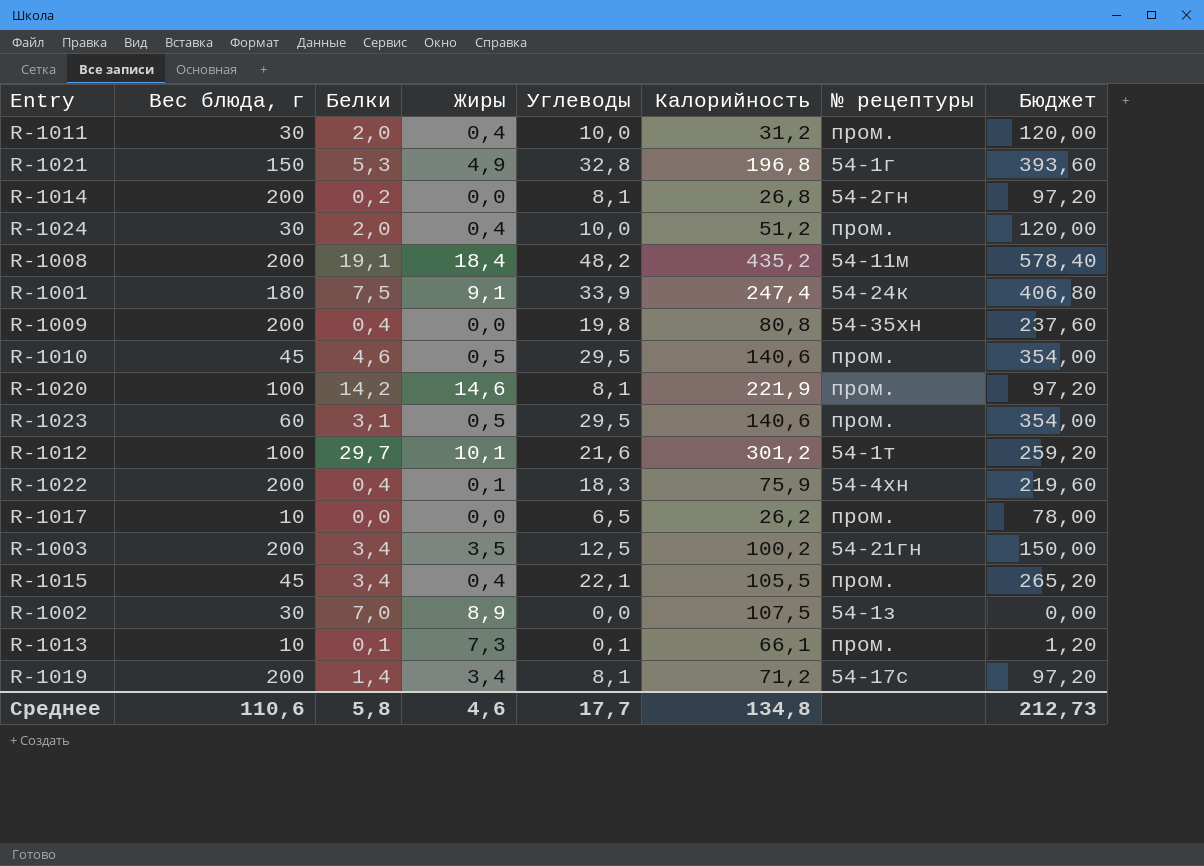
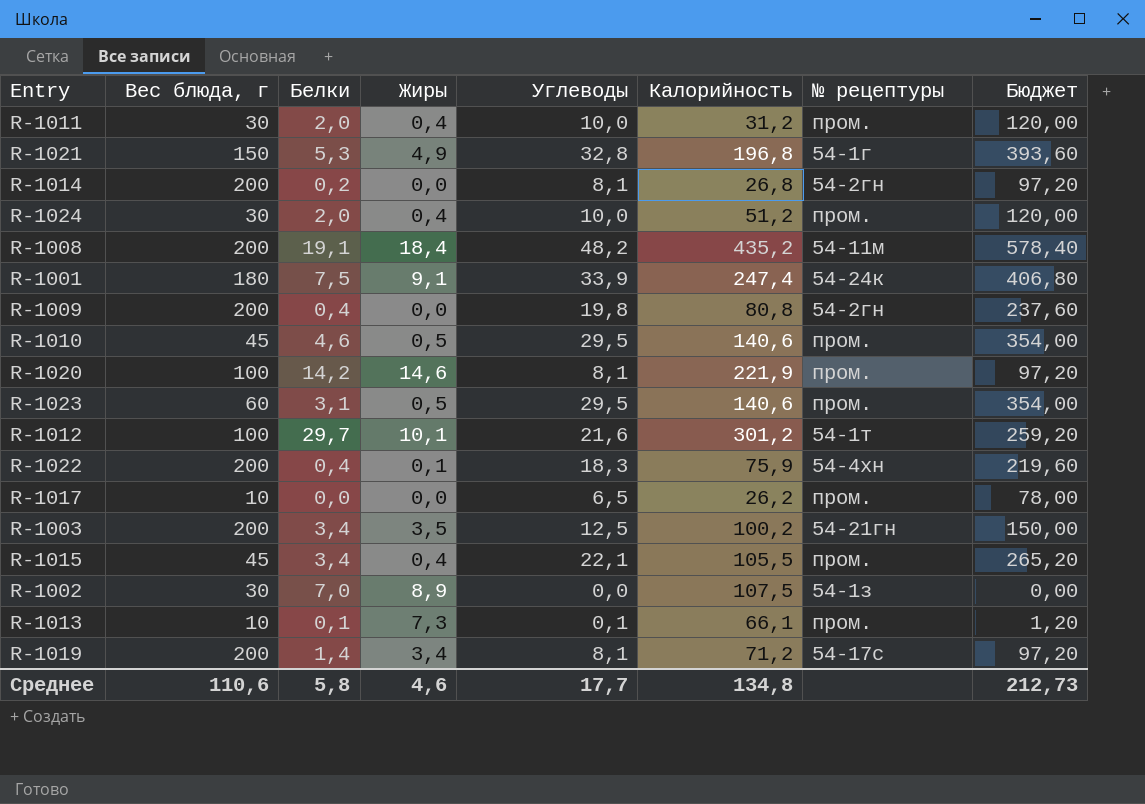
R-1009 | № рецептуры: 54-35хн -> 54-2гн

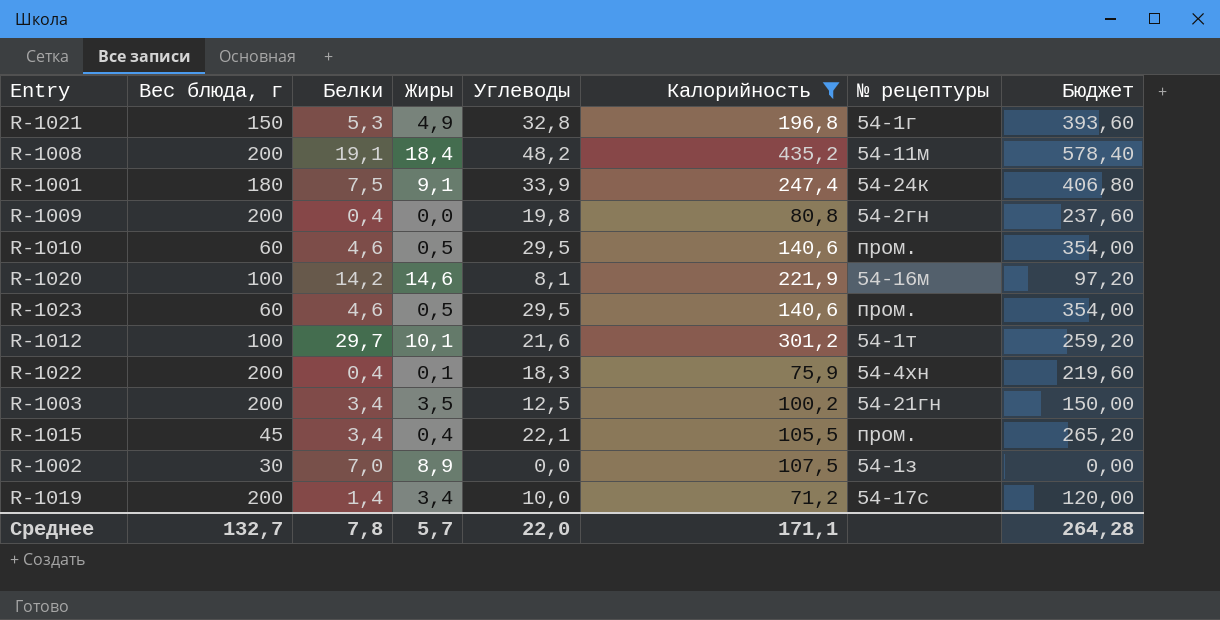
filter: none -> Калорийность >= 71,2
R-1010 | Вес блюда, г: 45 -> 60
R-1020 | № рецептуры: пром. -> 54-16м
R-1023 | Белки: 3,1 -> 4,6
R-1019 | Углеводы: 8,1 -> 10,0
R-1019 | Бюджет: 97,20 -> 120,00
Среднее | Вес блюда, г: 110,6 -> 132,7
Среднее | Белки: 5,8 -> 7,8
Среднее | Жиры: 4,6 -> 5,7
Среднее | Углеводы: 17,7 -> 22,0
Среднее | Калорийность: 134,8 -> 171,1
Среднее | Бюджет: 212,73 -> 264,28

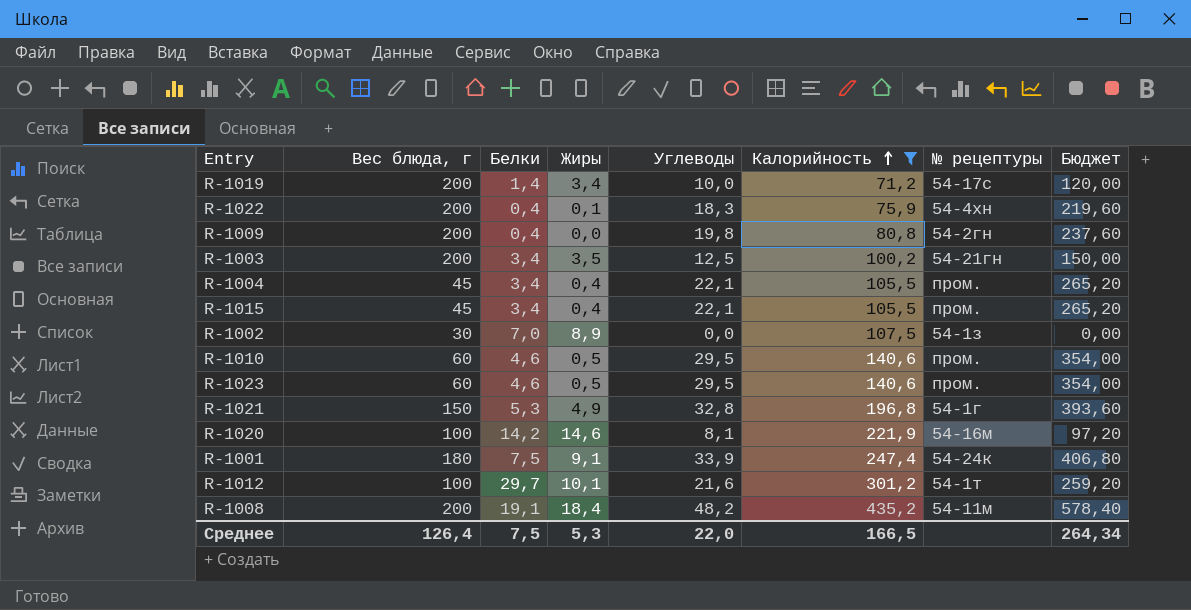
row order: none -> Калорийность ascending
row R-1004: none -> 45 | 3,4 | 0,4 | 22,1 | 105,5 | пром. | 265,20
Среднее | Вес блюда, г: 132,7 -> 126,4
Среднее | Белки: 7,8 -> 7,5
Среднее | Жиры: 5,7 -> 5,3
Среднее | Калорийность: 171,1 -> 166,5
Среднее | Бюджет: 264,28 -> 264,34

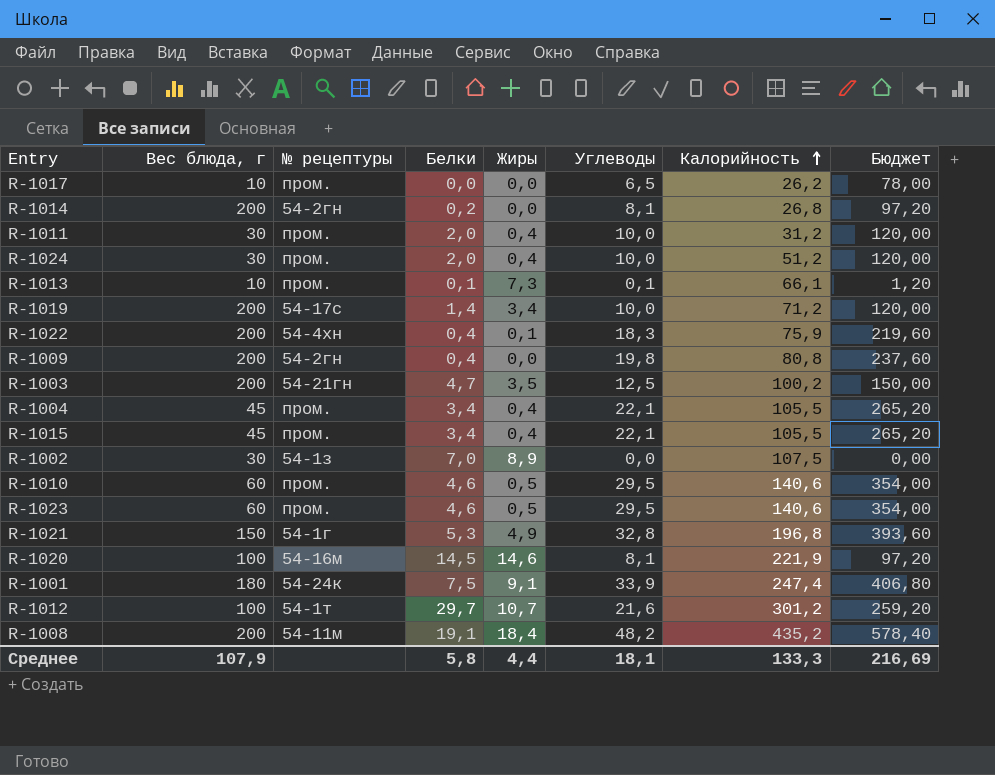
filter: Калорийность >= 71,2 -> none
column № рецептуры | position: 7 -> 3
R-1003 | Белки: 3,4 -> 4,7
R-1020 | Белки: 14,2 -> 14,5
R-1012 | Жиры: 10,1 -> 10,7
Среднее | Вес блюда, г: 126,4 -> 107,9
Среднее | Белки: 7,5 -> 5,8
Среднее | Жиры: 5,3 -> 4,4
Среднее | Углеводы: 22,0 -> 18,1
Среднее | Калорийность: 166,5 -> 133,3
Среднее | Бюджет: 264,34 -> 216,69

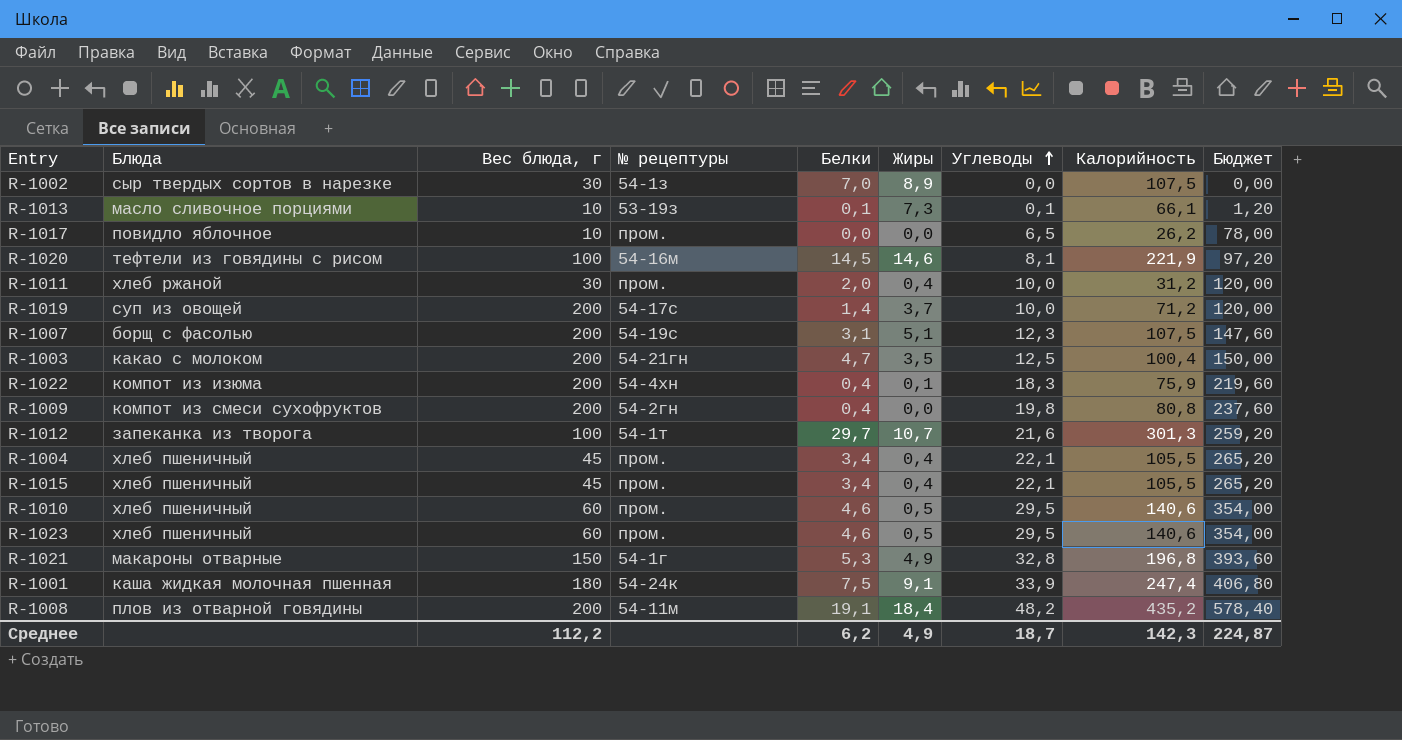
row order: Калорийность ascending -> Углеводы ascending
column Блюда | position: none -> 2
row R-1014: 200 | 54-2гн | 0,2 | 0,0 | 8,1 | 26,8 | 97,20 -> none
row R-1024: 30 | пром. | 2,0 | 0,4 | 10,0 | 51,2 | 120,00 -> none
R-1013 | № рецептуры: пром. -> 53-19з
R-1019 | Жиры: 3,4 -> 3,7
row R-1007: none -> борщ с фасолью | 200 | 54-19с | 3,1 | 5,1 | 12,3 | 107,5 | 147,60
R-1003 | Калорийность: 100,2 -> 100,4
R-1012 | Калорийность: 301,2 -> 301,3
Среднее | Вес блюда, г: 107,9 -> 112,2
Среднее | Белки: 5,8 -> 6,2
Среднее | Жиры: 4,4 -> 4,9
Среднее | Углеводы: 18,1 -> 18,7
Среднее | Калорийность: 133,3 -> 142,3
Среднее | Бюджет: 216,69 -> 224,87

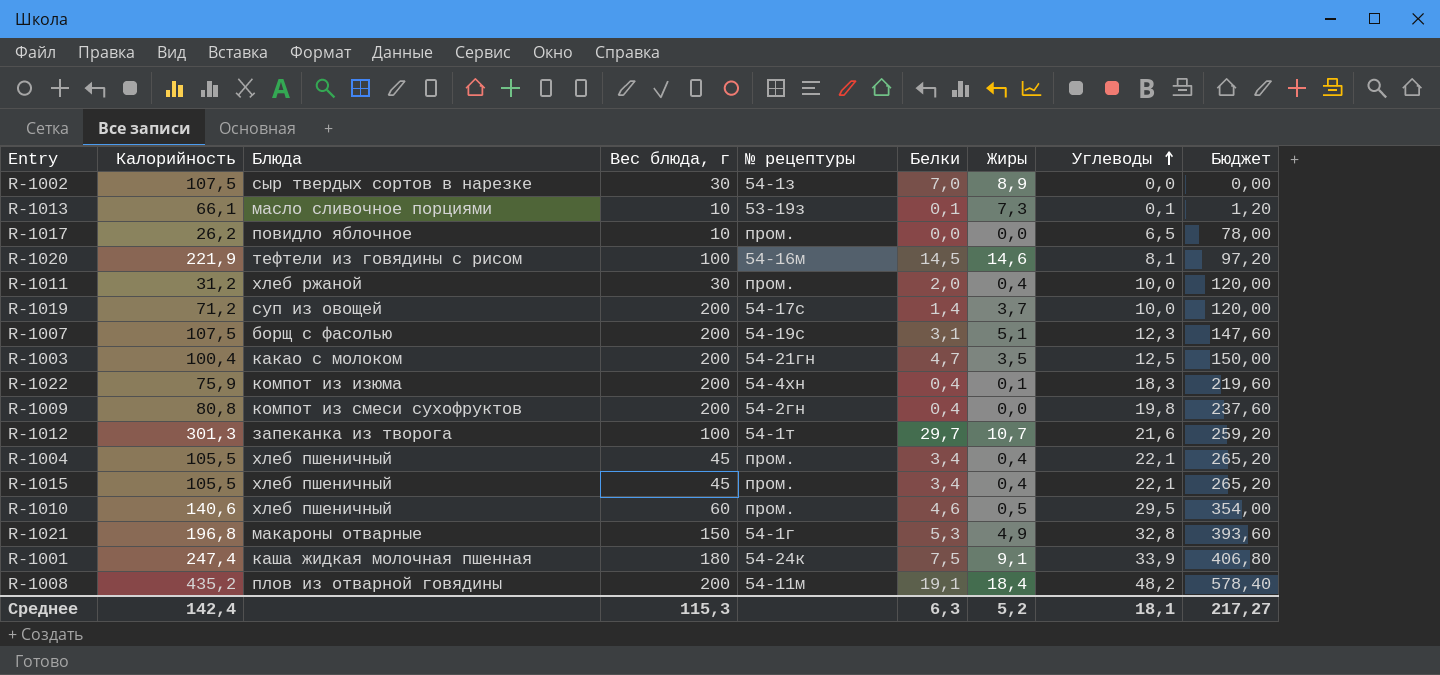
column Калорийность | position: 8 -> 2
row R-1023: хлеб пшеничный | 60 | пром. | 4,6 | 0,5 | 29,5 | 140,6 | 354,00 -> none
Среднее | Калорийность: 142,3 -> 142,4
Среднее | Вес блюда, г: 112,2 -> 115,3
Среднее | Белки: 6,2 -> 6,3
Среднее | Жиры: 4,9 -> 5,2
Среднее | Углеводы: 18,7 -> 18,1
Среднее | Бюджет: 224,87 -> 217,27

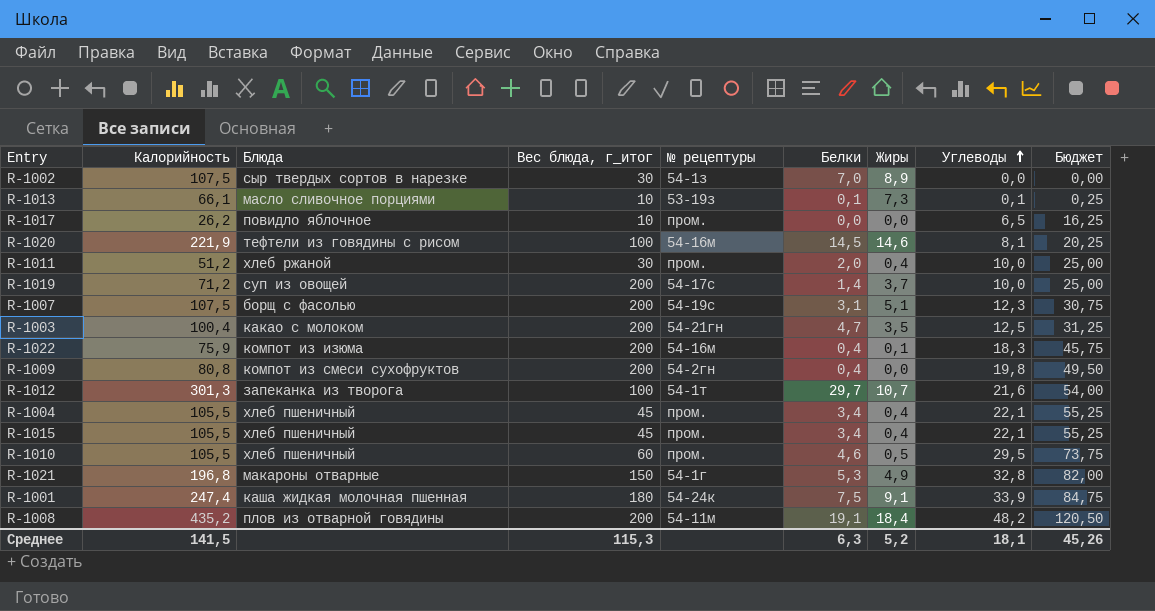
column name: Вес блюда, г -> Вес блюда, г_итог
column Бюджет | formula: [Углеводы] * 12 -> [Углеводы] * 2,5
R-1011 | Калорийность: 31,2 -> 51,2
R-1022 | № рецептуры: 54-4хн -> 54-16м
R-1010 | Калорийность: 140,6 -> 105,5
Среднее | Калорийность: 142,4 -> 141,5
Среднее | Бюджет: 217,27 -> 45,26

